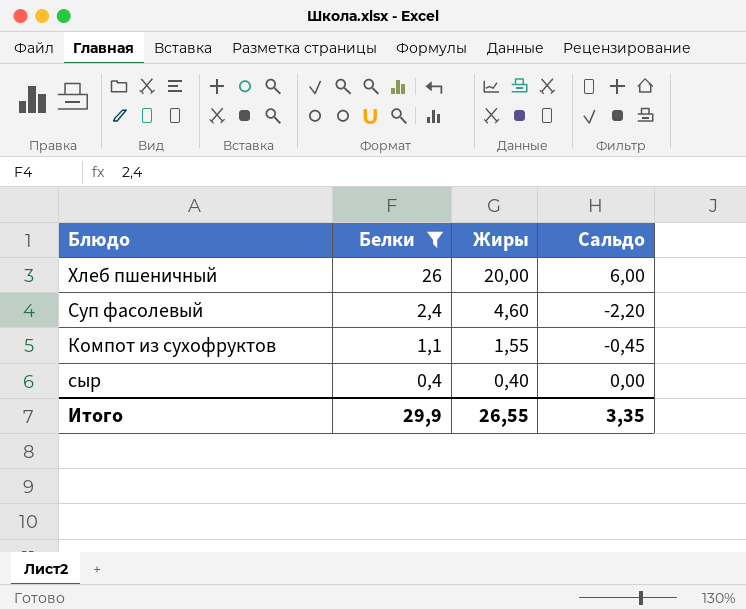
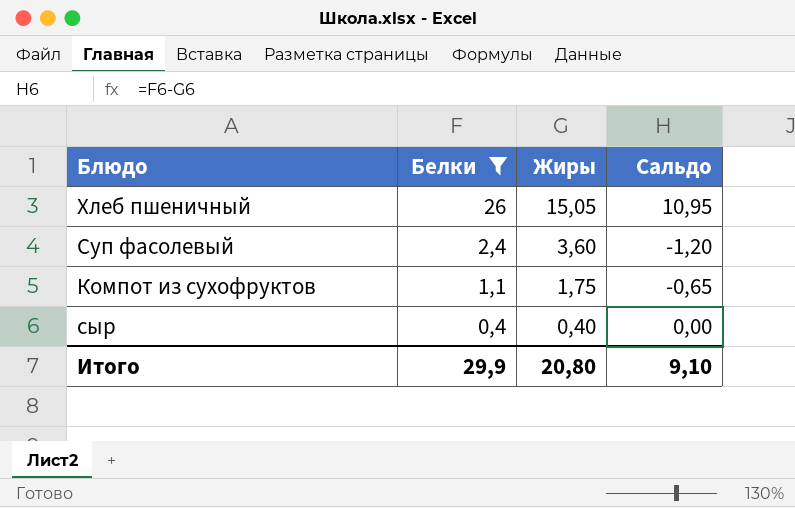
Хлеб пшеничный | Жиры: 20,00 -> 15,05
Хлеб пшеничный | Сальдо: 6,00 -> 10,95
Суп фасолевый | Жиры: 4,60 -> 3,60
Суп фасолевый | Сальдо: -2,20 -> -1,20
Компот из сухофруктов | Жиры: 1,55 -> 1,75
Компот из сухофруктов | Сальдо: -0,45 -> -0,65
Итого | Жиры: 26,55 -> 20,80
Итого | Сальдо: 3,35 -> 9,10

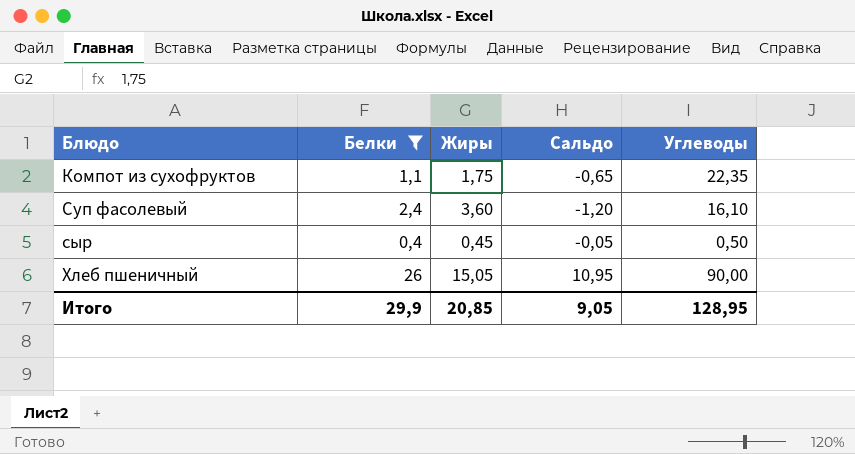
row order: Белки descending -> Блюдо ascending
column Углеводы | position: none -> 5
сыр | Жиры: 0,40 -> 0,45
сыр | Сальдо: 0,00 -> -0,05
Итого | Жиры: 20,80 -> 20,85
Итого | Сальдо: 9,10 -> 9,05

